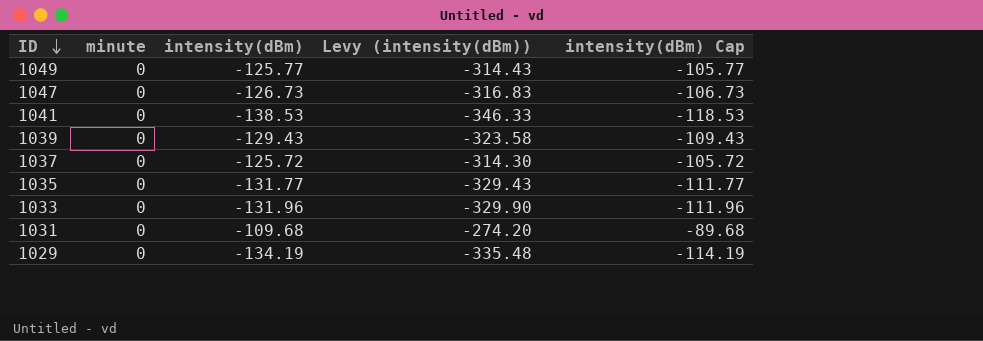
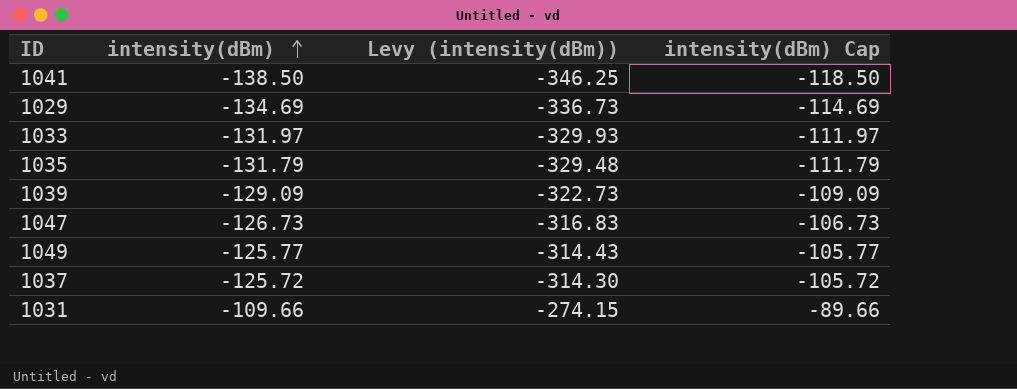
row order: ID descending -> intensity(dBm) ascending
column minute | position: 2 -> none
1041 | intensity(dBm): -138.53 -> -138.50
1041 | Levy (intensity(dBm)): -346.33 -> -346.25
1041 | intensity(dBm) Cap: -118.53 -> -118.50
1029 | intensity(dBm): -134.19 -> -134.69
1029 | Levy (intensity(dBm)): -335.48 -> -336.73
1029 | intensity(dBm) Cap: -114.19 -> -114.69
1033 | intensity(dBm): -131.96 -> -131.97
1033 | Levy (intensity(dBm)): -329.90 -> -329.93
1033 | intensity(dBm) Cap: -111.96 -> -111.97
1035 | intensity(dBm): -131.77 -> -131.79
1035 | Levy (intensity(dBm)): -329.43 -> -329.48
1035 | intensity(dBm) Cap: -111.77 -> -111.79
1039 | intensity(dBm): -129.43 -> -129.09
1039 | Levy (intensity(dBm)): -323.58 -> -322.73
1039 | intensity(dBm) Cap: -109.43 -> -109.09
1031 | intensity(dBm): -109.68 -> -109.66
1031 | Levy (intensity(dBm)): -274.20 -> -274.15
1031 | intensity(dBm) Cap: -89.68 -> -89.66

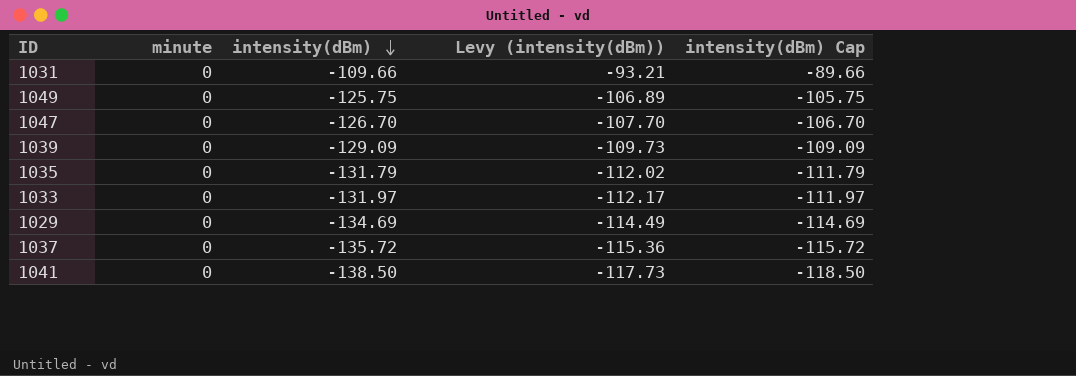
row order: intensity(dBm) ascending -> intensity(dBm) descending
column minute | position: none -> 2
column Levy (intensity(dBm)) | formula: [intensity(dBm)] * 2.5 -> [intensity(dBm)] * 0.85
1049 | intensity(dBm): -125.77 -> -125.75
1049 | intensity(dBm) Cap: -105.77 -> -105.75
1047 | intensity(dBm): -126.73 -> -126.70
1047 | intensity(dBm) Cap: -106.73 -> -106.70
1037 | intensity(dBm): -125.72 -> -135.72
1037 | intensity(dBm) Cap: -105.72 -> -115.72

